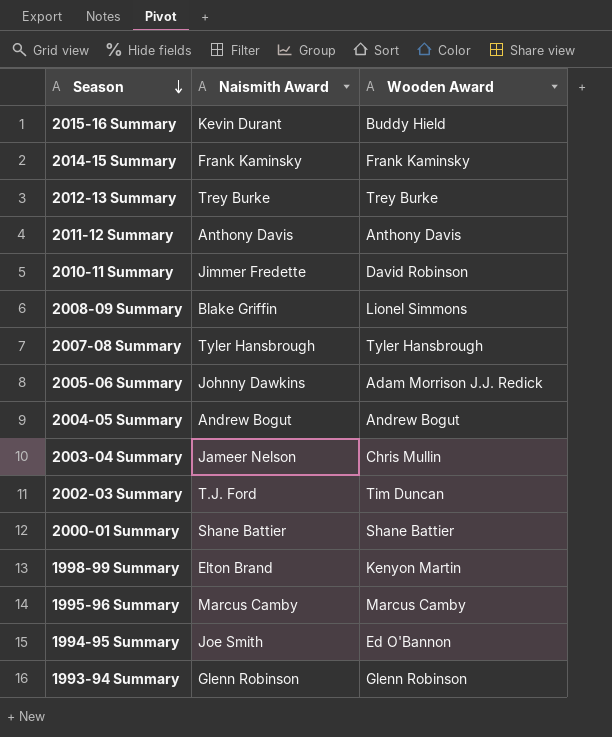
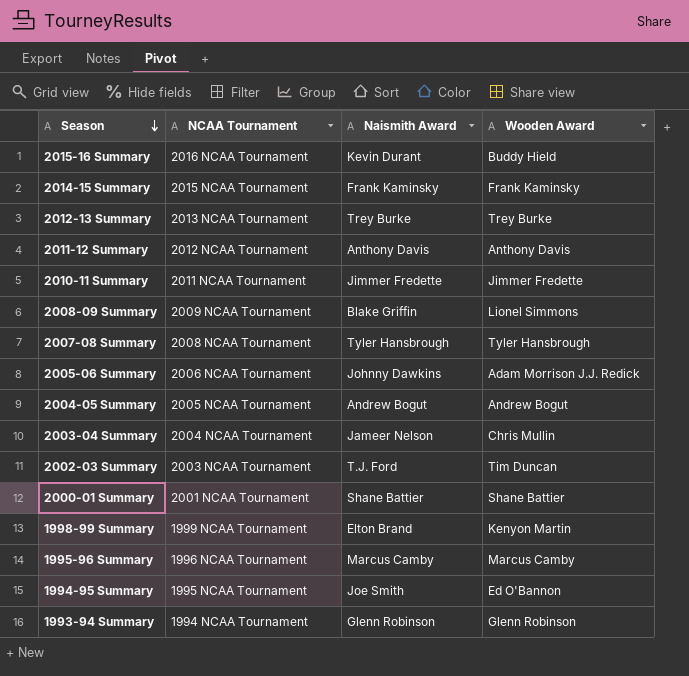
column NCAA Tournament | position: none -> 2
2010-11 Summary | Wooden Award: David Robinson -> Jimmer Fredette

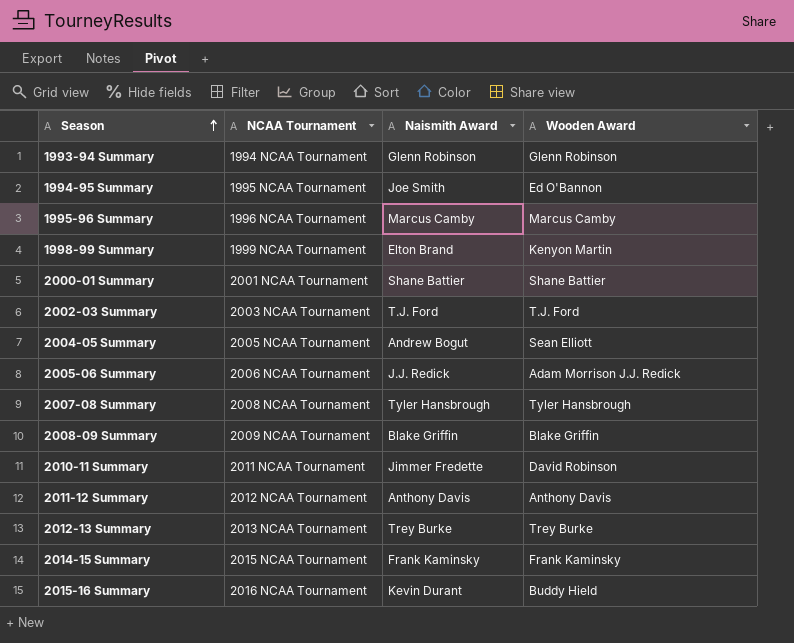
row order: Season descending -> Season ascending
row 2003-04 Summary: 2004 NCAA Tournament | Jameer Nelson | Chris Mullin -> none
2002-03 Summary | Wooden Award: Tim Duncan -> T.J. Ford
2004-05 Summary | Wooden Award: Andrew Bogut -> Sean Elliott
2005-06 Summary | Naismith Award: Johnny Dawkins -> J.J. Redick
2008-09 Summary | Wooden Award: Lionel Simmons -> Blake Griffin
2010-11 Summary | Wooden Award: Jimmer Fredette -> David Robinson

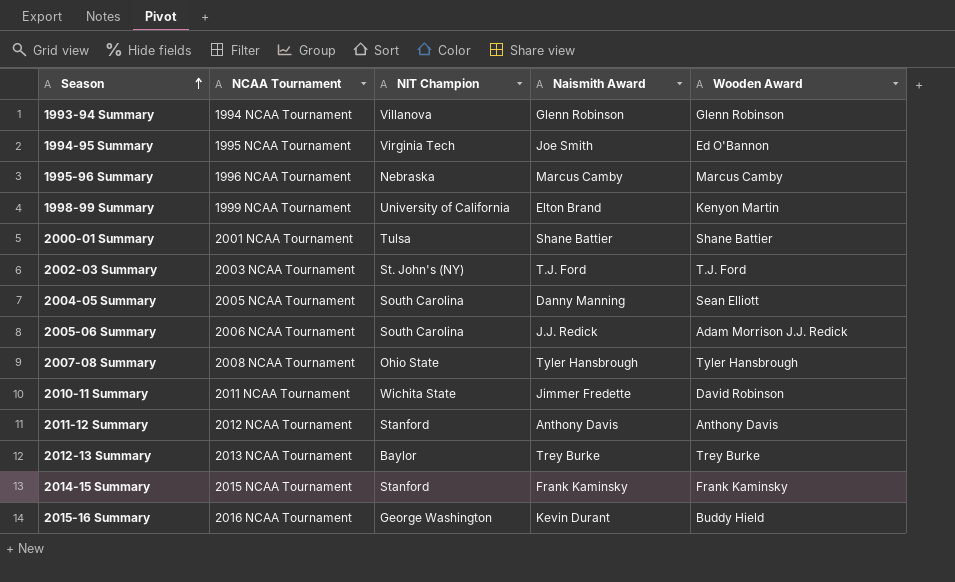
column NIT Champion | position: none -> 3
row 2008-09 Summary: 2009 NCAA Tournament | Blake Griffin | Blake Griffin -> none
2004-05 Summary | Naismith Award: Andrew Bogut -> Danny Manning

